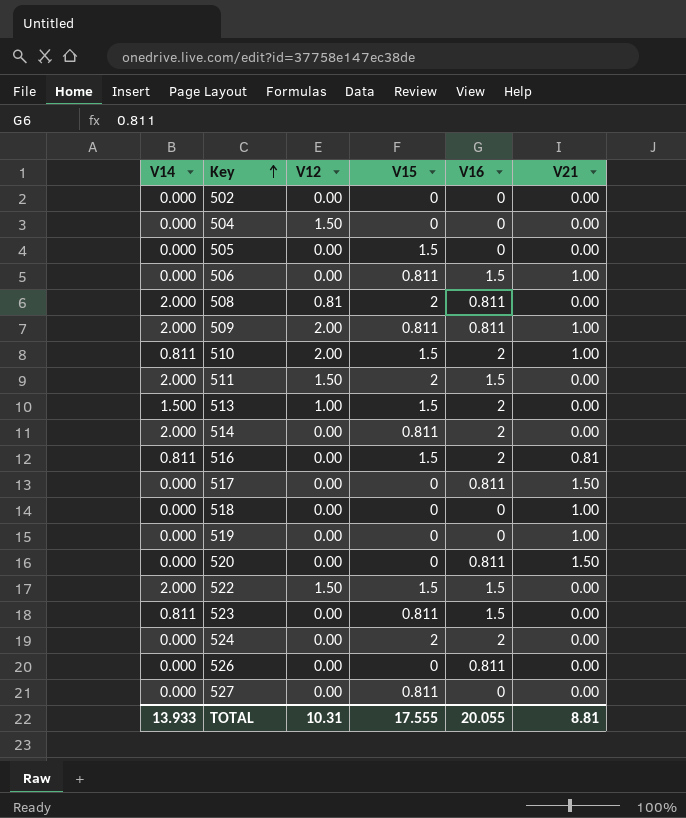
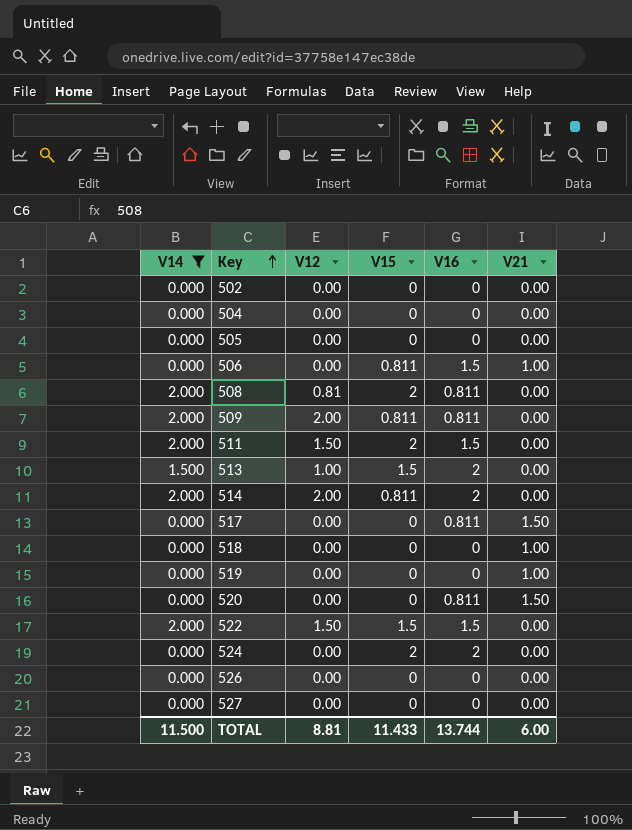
filter: none -> V14 != 0.811
504 | V12: 1.50 -> 0.00
505 | V15: 1.5 -> 0
509 | V21: 1.00 -> 0.00
514 | V12: 0.00 -> 2.00
526 | V16: 0.811 -> 0
527 | V15: 0.811 -> 0
TOTAL | V14: 13.933 -> 11.500
TOTAL | V12: 10.31 -> 8.81
TOTAL | V15: 17.555 -> 11.433
TOTAL | V16: 20.055 -> 13.744
TOTAL | V21: 8.81 -> 6.00

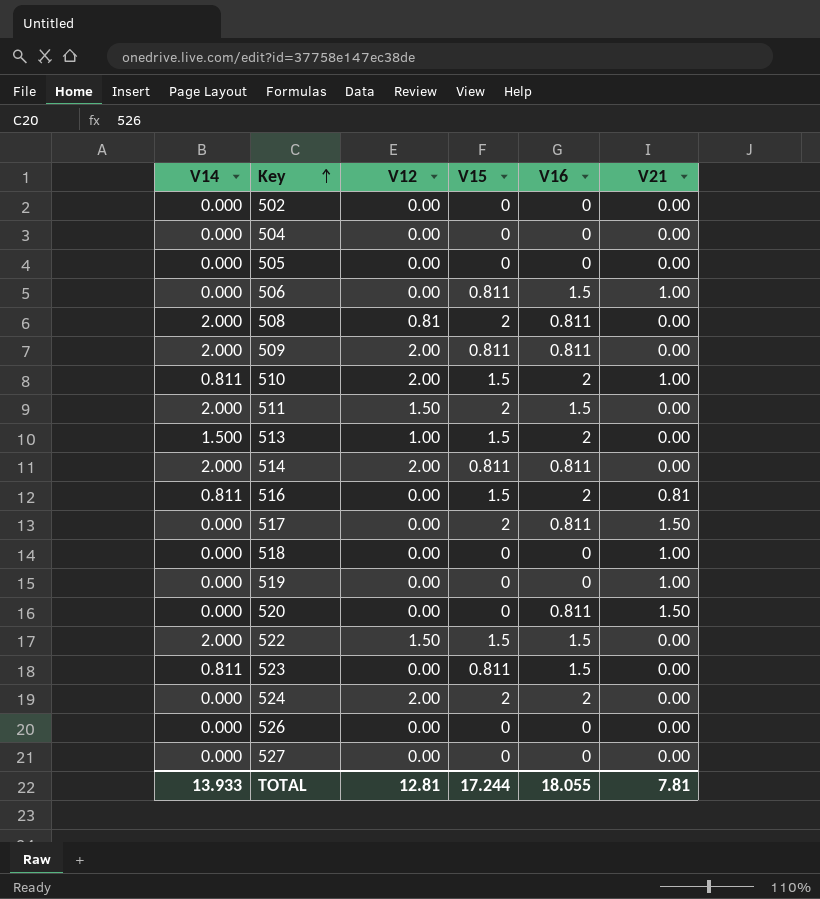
filter: V14 != 0.811 -> none
514 | V16: 2 -> 0.811
517 | V15: 0 -> 2
524 | V12: 0.00 -> 2.00
TOTAL | V14: 11.500 -> 13.933
TOTAL | V12: 8.81 -> 12.81
TOTAL | V15: 11.433 -> 17.244
TOTAL | V16: 13.744 -> 18.055
TOTAL | V21: 6.00 -> 7.81

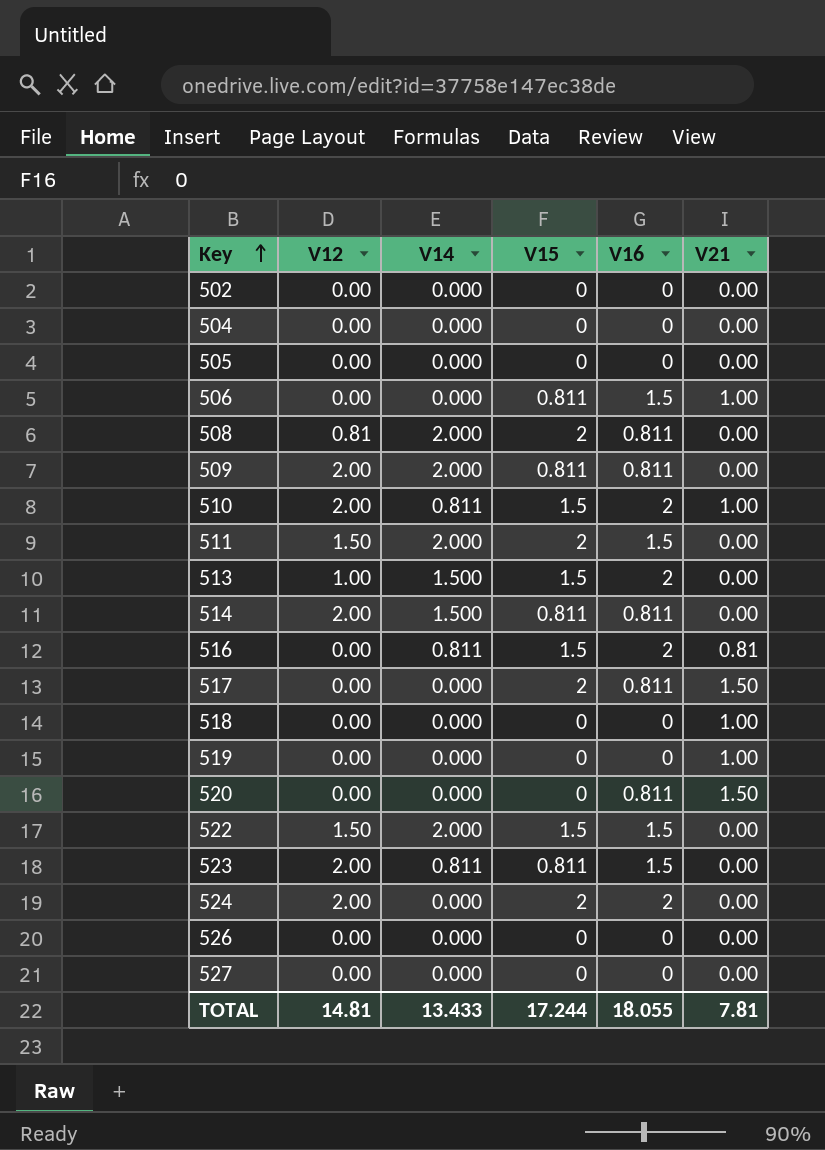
column V14 | position: 1 -> 3
514 | V14: 2.000 -> 1.500
523 | V12: 0.00 -> 2.00
TOTAL | V12: 12.81 -> 14.81
TOTAL | V14: 13.933 -> 13.433

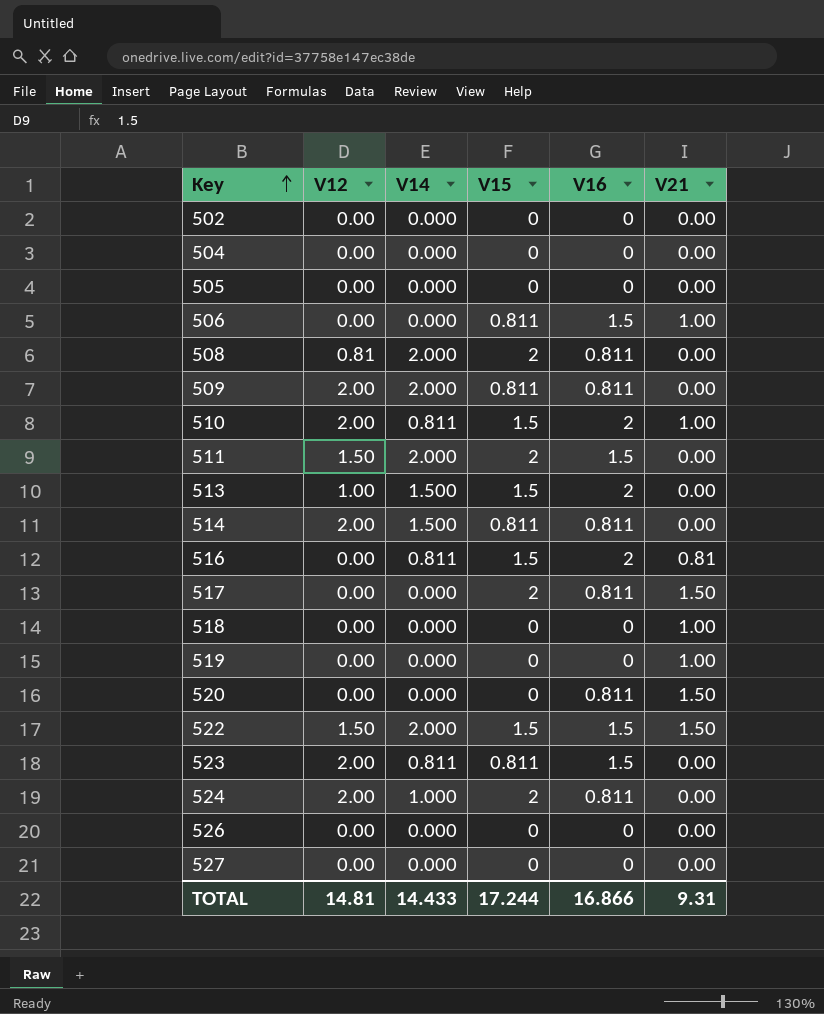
522 | V21: 0.00 -> 1.50
524 | V14: 0.000 -> 1.000
524 | V16: 2 -> 0.811
TOTAL | V14: 13.433 -> 14.433
TOTAL | V16: 18.055 -> 16.866
TOTAL | V21: 7.81 -> 9.31

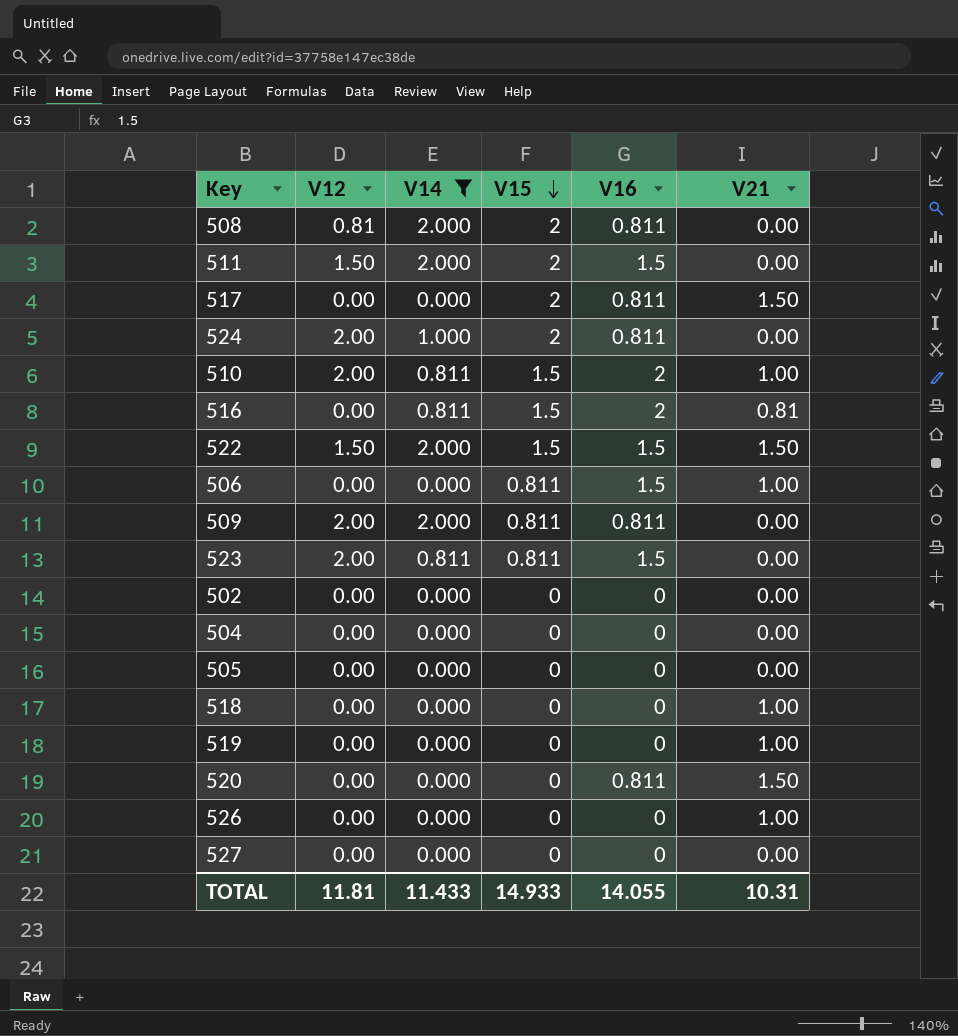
filter: none -> V14 != 1.500
row order: Key ascending -> V15 descending
526 | V21: 0.00 -> 1.00
TOTAL | V12: 14.81 -> 11.81
TOTAL | V14: 14.433 -> 11.433
TOTAL | V15: 17.244 -> 14.933
TOTAL | V16: 16.866 -> 14.055
TOTAL | V21: 9.31 -> 10.31

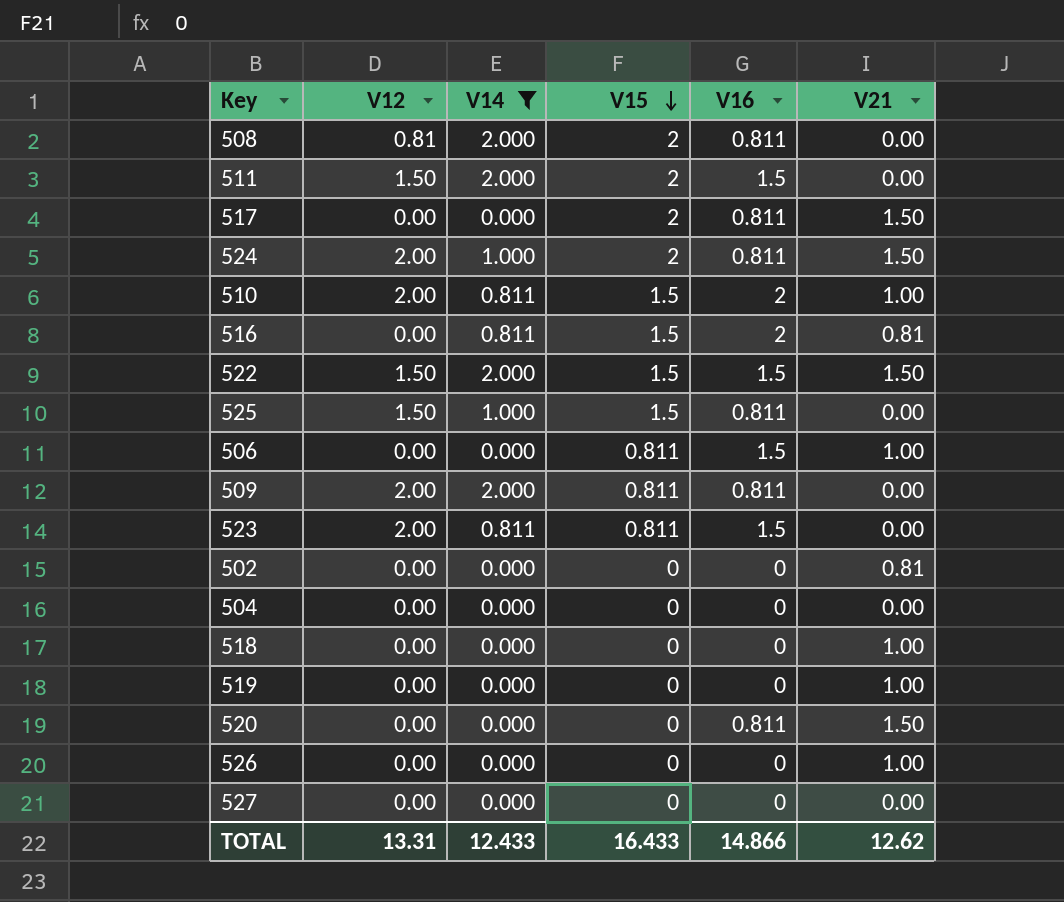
row 505: 0.00 | 0.000 | 0 | 0 | 0.00 -> none
524 | V21: 0.00 -> 1.50
row 525: none -> 1.50 | 1.000 | 1.5 | 0.811 | 0.00
502 | V21: 0.00 -> 0.81
TOTAL | V12: 11.81 -> 13.31
TOTAL | V14: 11.433 -> 12.433
TOTAL | V15: 14.933 -> 16.433
TOTAL | V16: 14.055 -> 14.866
TOTAL | V21: 10.31 -> 12.62

